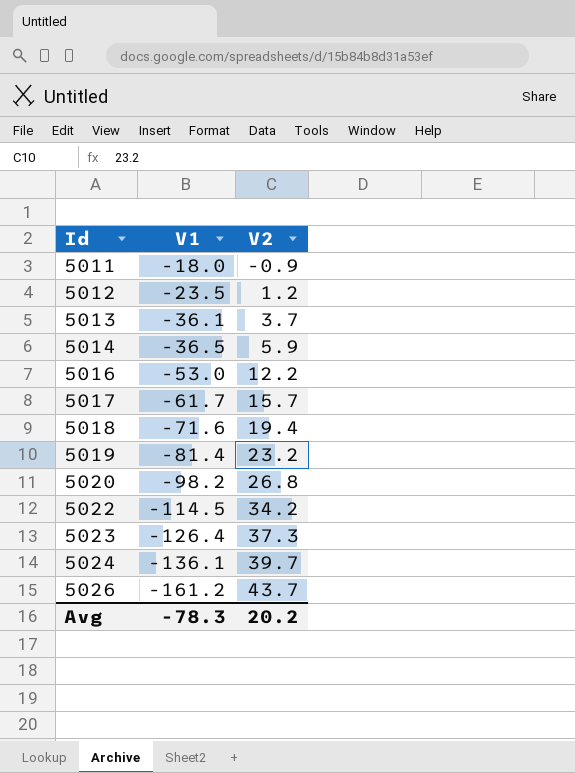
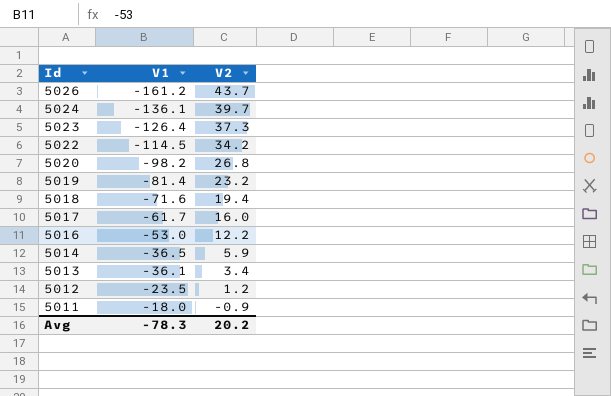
row order: Id ascending -> Id descending
5017 | V2: 15.7 -> 16.0
5013 | V2: 3.7 -> 3.4

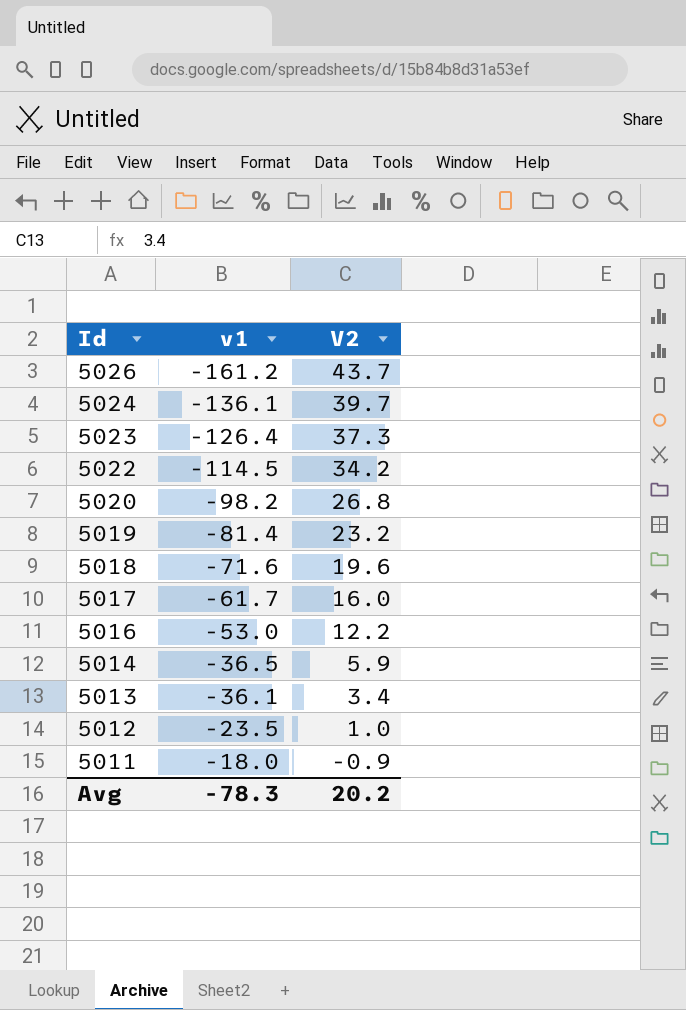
column name: V1 -> v1
5018 | V2: 19.4 -> 19.6
5012 | V2: 1.2 -> 1.0

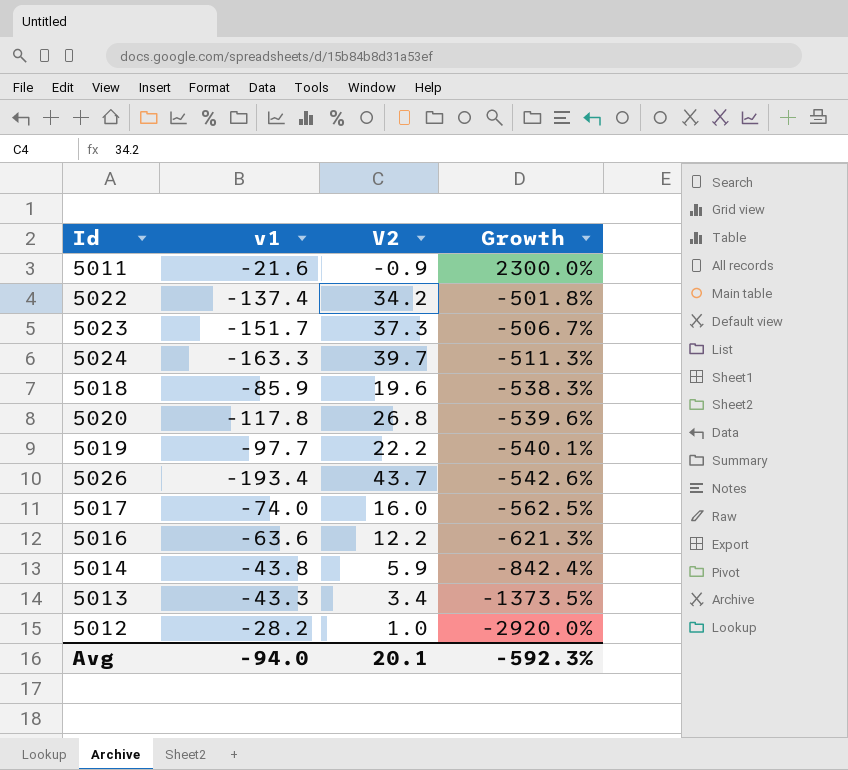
row order: Id descending -> Growth descending
column Growth | formula: none -> ([v1] - [V2]) / [V2]
5011 | v1: -18.0 -> -21.6
5022 | v1: -114.5 -> -137.4
5023 | v1: -126.4 -> -151.7
5024 | v1: -136.1 -> -163.3
5018 | v1: -71.6 -> -85.9
5020 | v1: -98.2 -> -117.8
5019 | v1: -81.4 -> -97.7
5019 | V2: 23.2 -> 22.2
5026 | v1: -161.2 -> -193.4
5017 | v1: -61.7 -> -74.0
5016 | v1: -53.0 -> -63.6
5014 | v1: -36.5 -> -43.8
5013 | v1: -36.1 -> -43.3
5012 | v1: -23.5 -> -28.2
Avg | v1: -78.3 -> -94.0
Avg | V2: 20.2 -> 20.1

